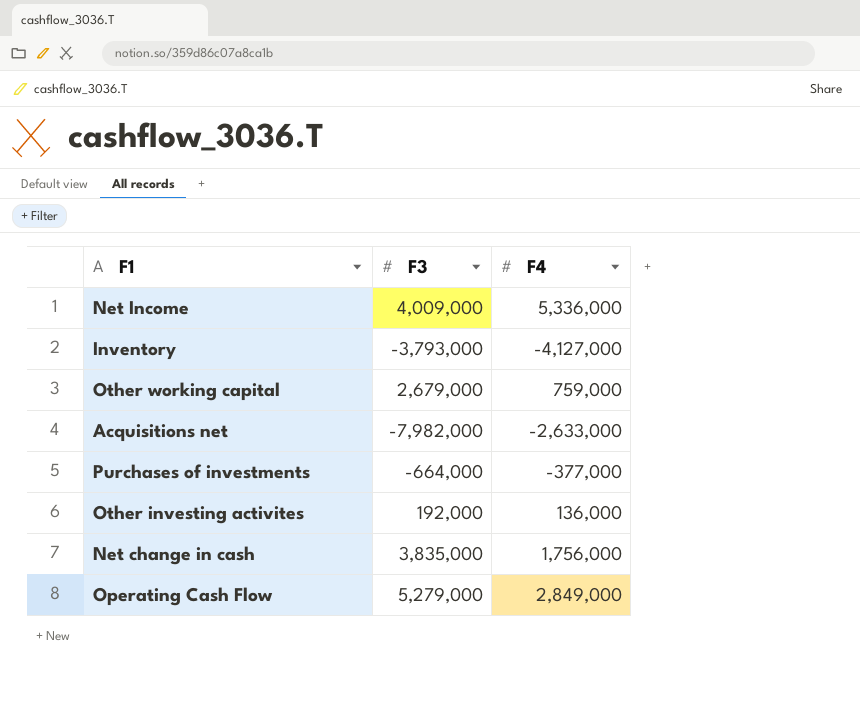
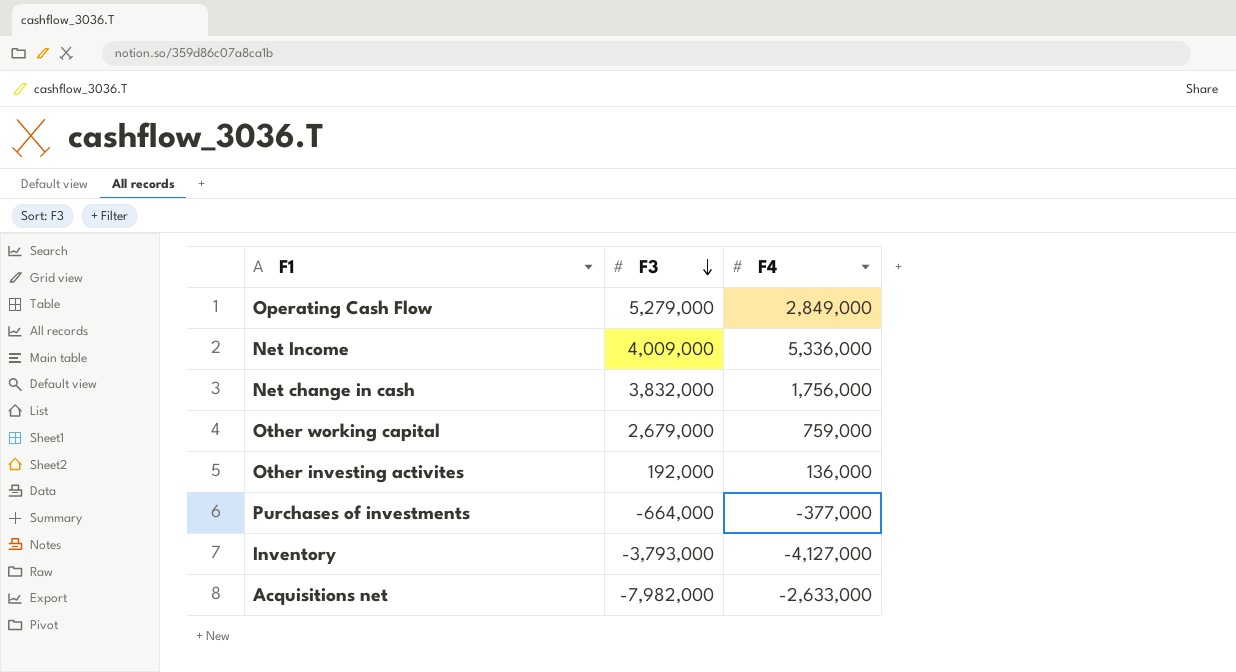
row order: none -> F3 descending
Net change in cash | F3: 3,835,000 -> 3,832,000

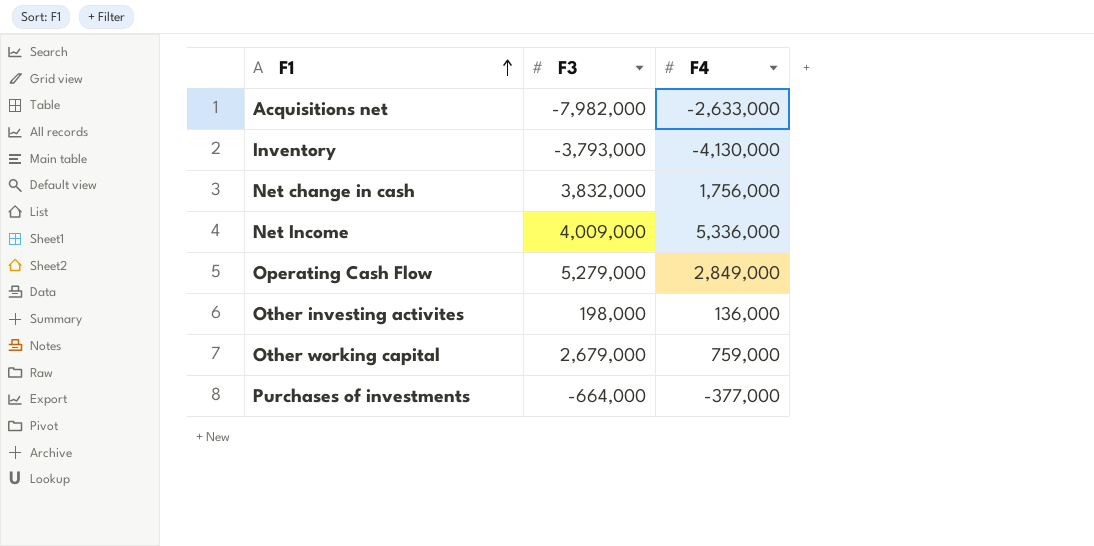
row order: F3 descending -> F1 ascending
Inventory | F4: -4,127,000 -> -4,130,000
Other investing activites | F3: 192,000 -> 198,000

